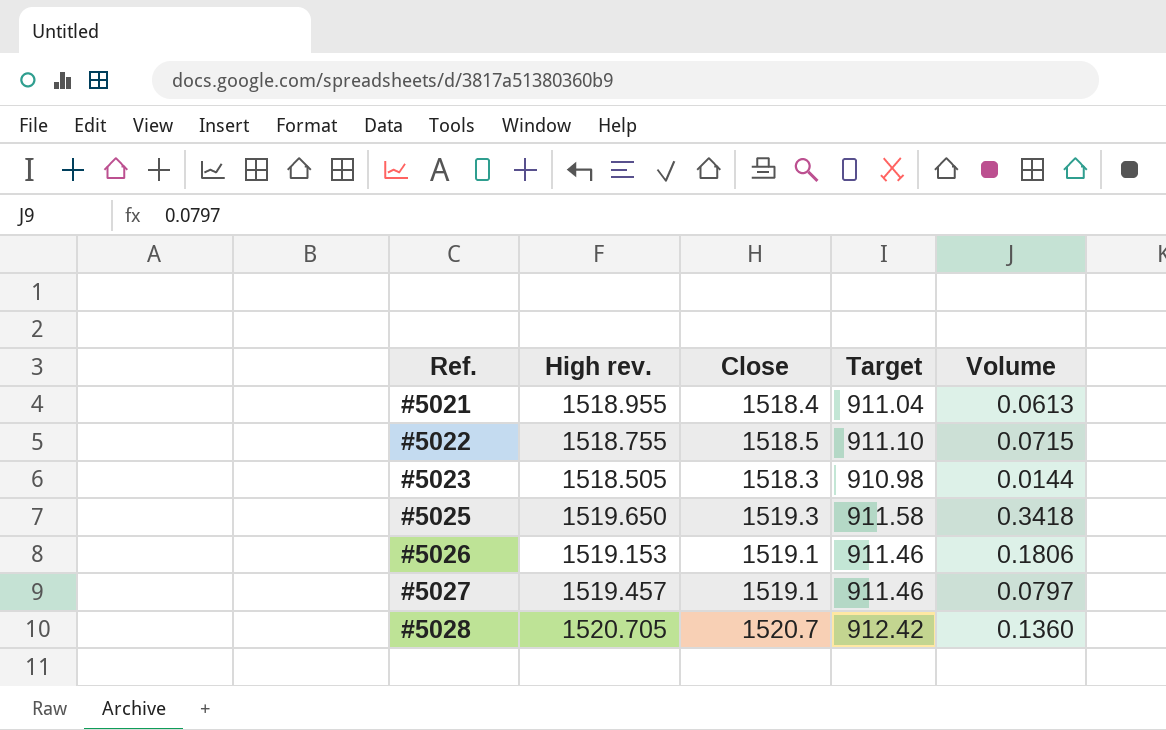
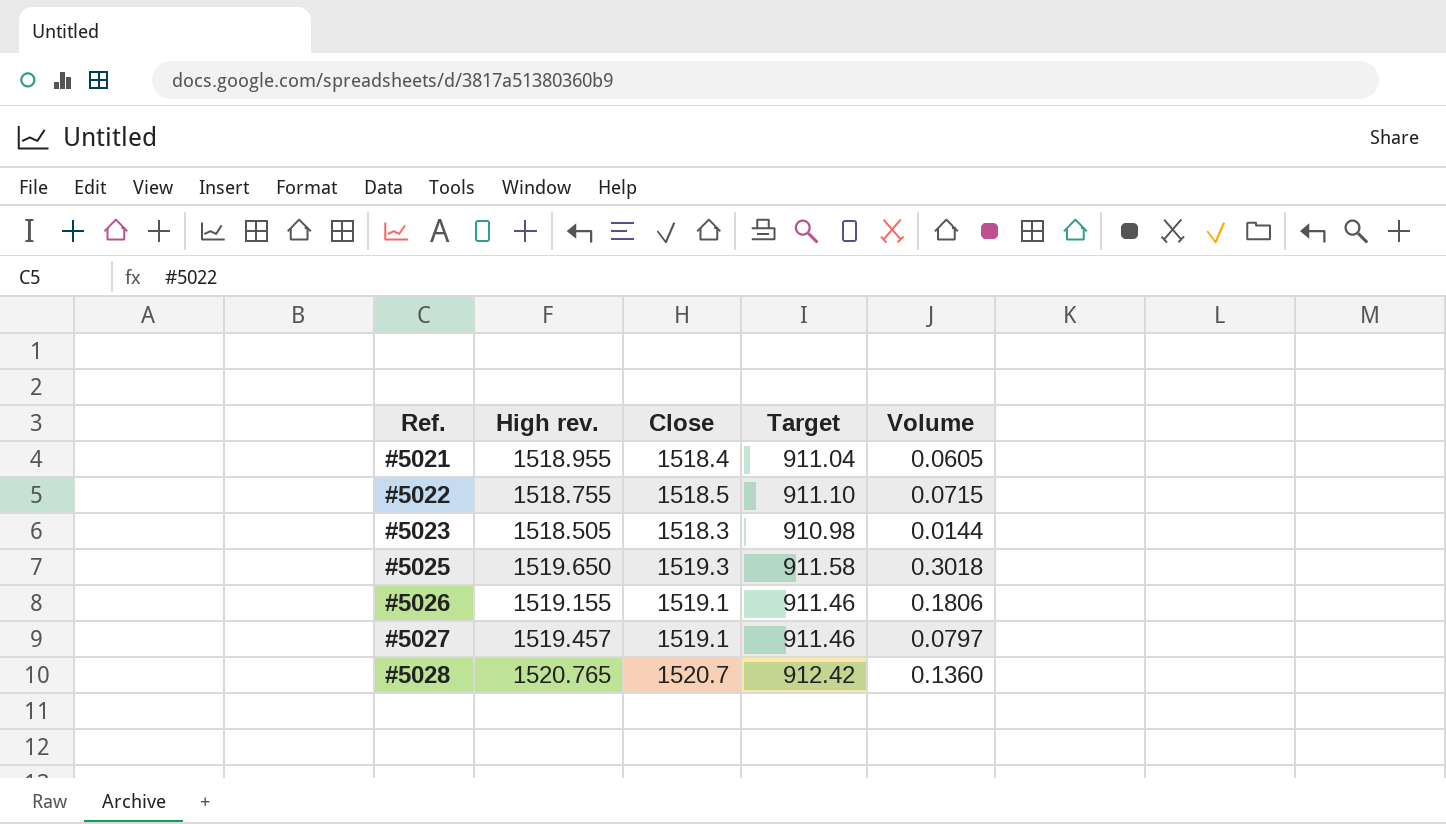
#5021 | Volume: 0.0613 -> 0.0605
#5025 | Volume: 0.3418 -> 0.3018
#5026 | High rev.: 1519.153 -> 1519.155
#5028 | High rev.: 1520.705 -> 1520.765

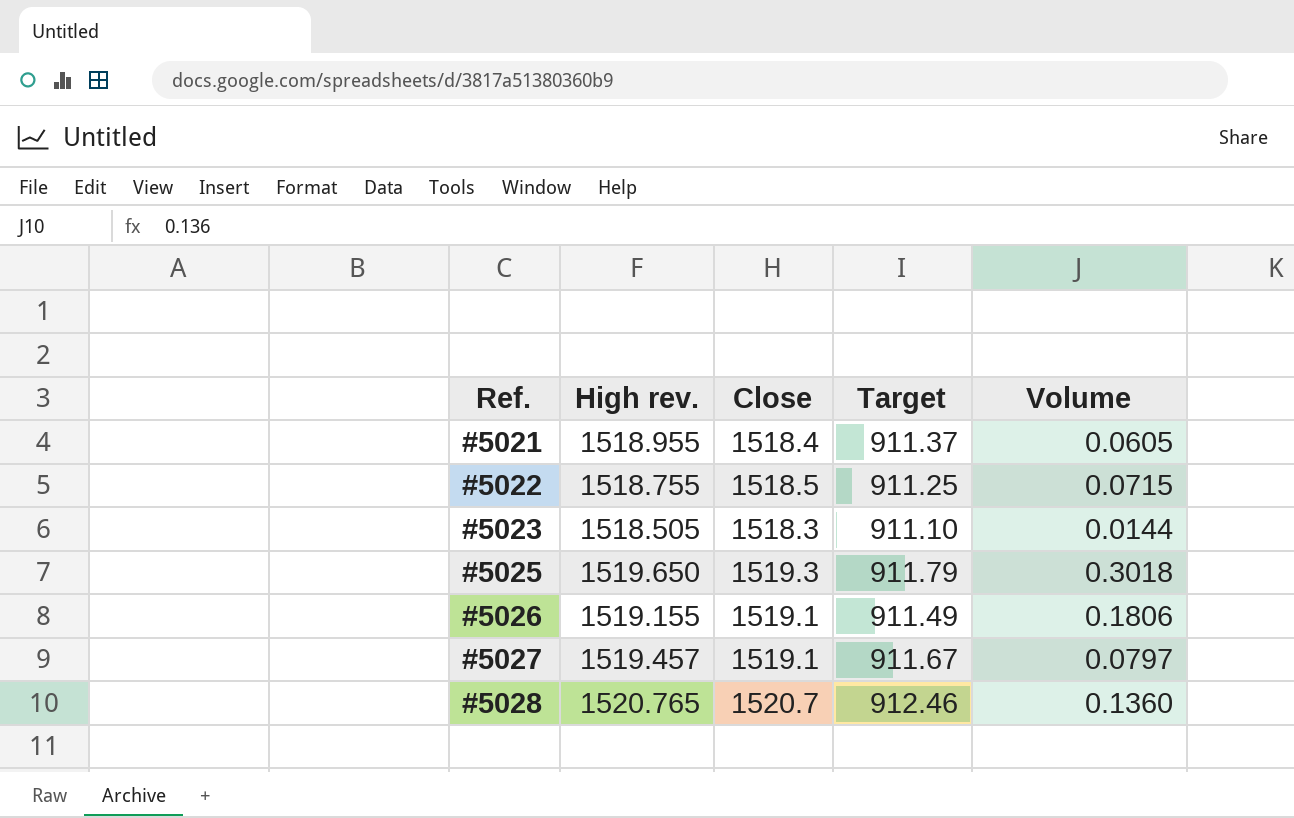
column Target | formula: [Close] * 0.6 -> [High rev.] * 0.6

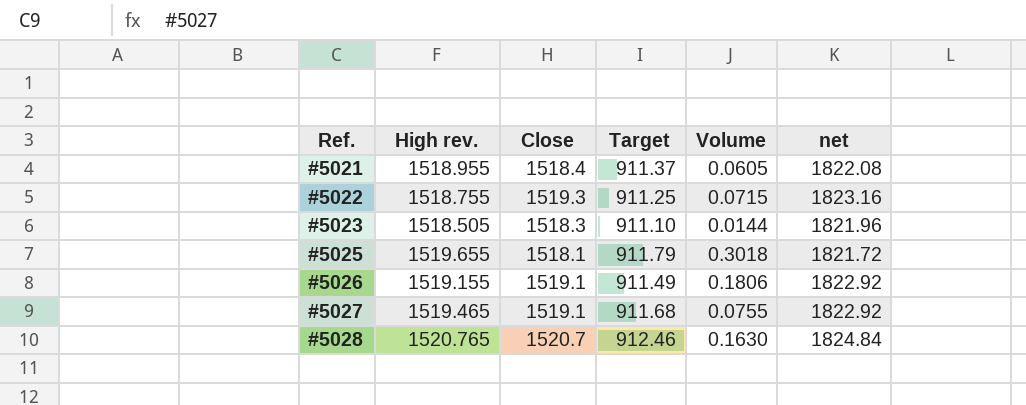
column net | formula: none -> [Close] * 1.2
#5022 | Close: 1518.5 -> 1519.3
#5025 | High rev.: 1519.650 -> 1519.655
#5025 | Close: 1519.3 -> 1518.1
#5027 | High rev.: 1519.457 -> 1519.465
#5027 | Target: 911.67 -> 911.68
#5027 | Volume: 0.0797 -> 0.0755
#5028 | Volume: 0.1360 -> 0.1630

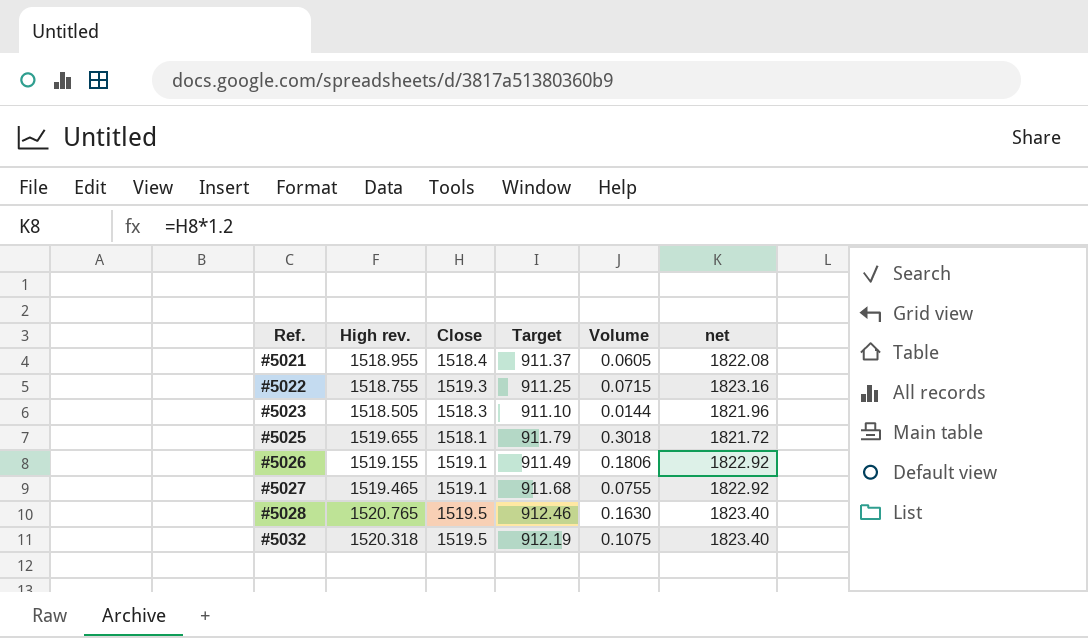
#5028 | Close: 1520.7 -> 1519.5
#5028 | net: 1824.84 -> 1823.40
row #5032: none -> 1520.318 | 1519.5 | 912.19 | 0.1075 | 1823.40

